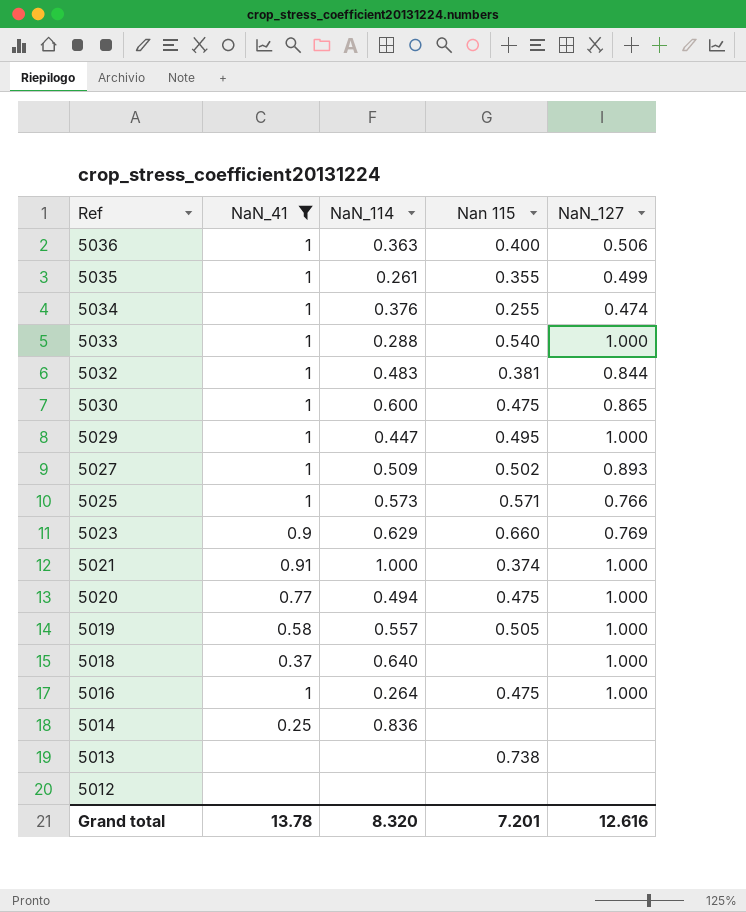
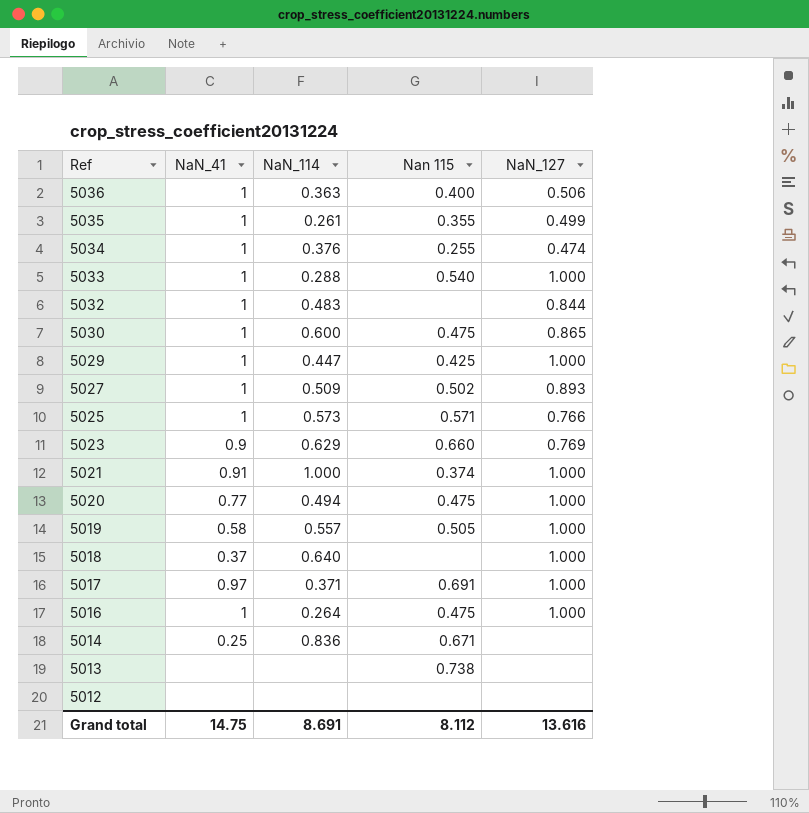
filter: NaN_41 != 0.97 -> none
5032 | Nan 115: 0.381 -> none
5029 | Nan 115: 0.495 -> 0.425
5014 | Nan 115: none -> 0.671
Grand total | NaN_41: 13.78 -> 14.75
Grand total | NaN_114: 8.320 -> 8.691
Grand total | Nan 115: 7.201 -> 8.112
Grand total | NaN_127: 12.616 -> 13.616

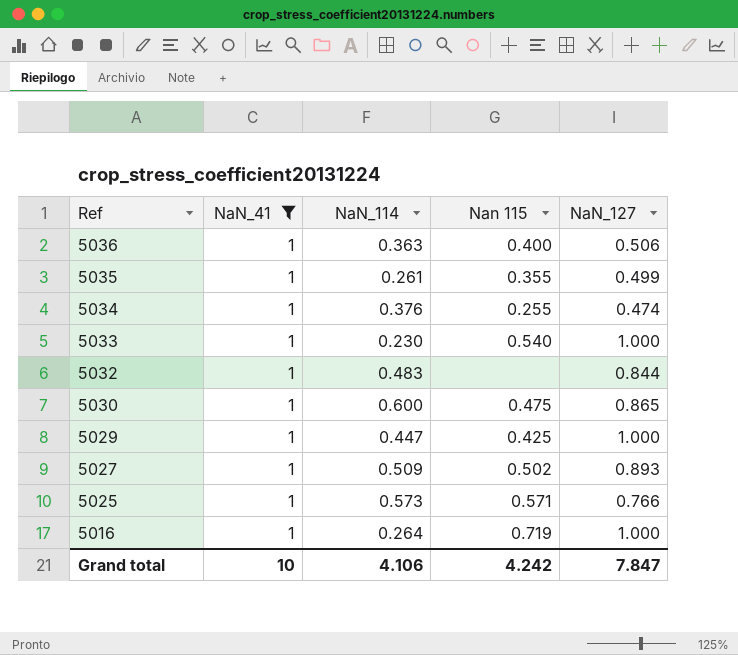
filter: none -> NaN_41 = 1
5033 | NaN_114: 0.288 -> 0.230
5016 | Nan 115: 0.475 -> 0.719
Grand total | NaN_41: 14.75 -> 10
Grand total | NaN_114: 8.691 -> 4.106
Grand total | Nan 115: 8.112 -> 4.242
Grand total | NaN_127: 13.616 -> 7.847

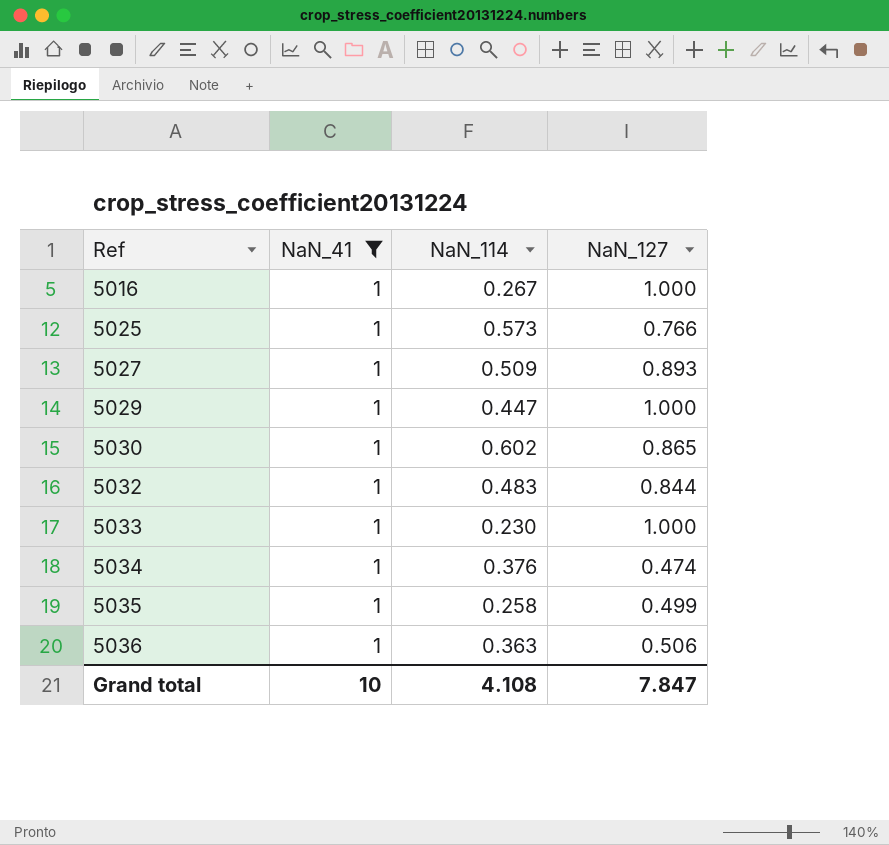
row order: Ref descending -> Ref ascending
column Nan 115 | position: 4 -> none
5016 | NaN_114: 0.264 -> 0.267
5030 | NaN_114: 0.600 -> 0.602
5035 | NaN_114: 0.261 -> 0.258
Grand total | NaN_114: 4.106 -> 4.108

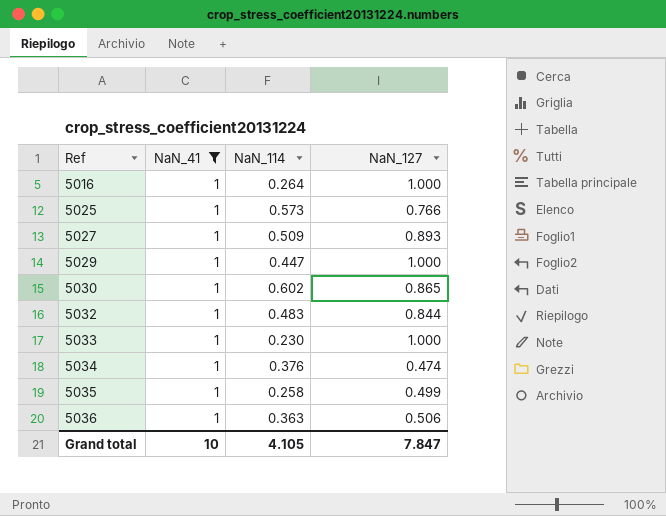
5016 | NaN_114: 0.267 -> 0.264
Grand total | NaN_114: 4.108 -> 4.105

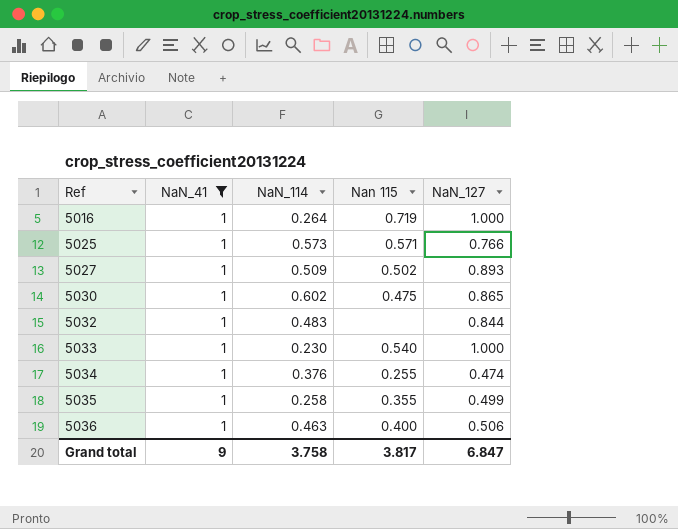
column Nan 115 | position: none -> 4
row 5029: 1 | 0.447 | 1.000 -> none
5036 | NaN_114: 0.363 -> 0.463
Grand total | NaN_41: 10 -> 9
Grand total | NaN_114: 4.105 -> 3.758
Grand total | NaN_127: 7.847 -> 6.847

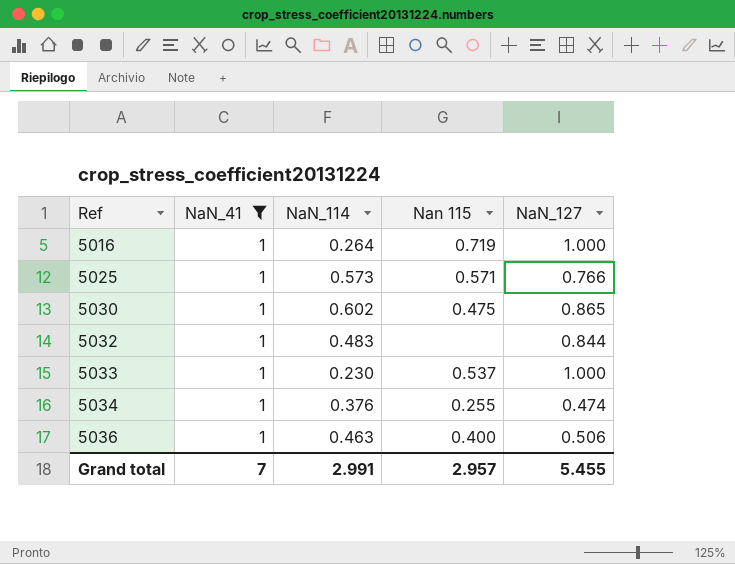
row 5027: 1 | 0.509 | 0.502 | 0.893 -> none
row 5035: 1 | 0.258 | 0.355 | 0.499 -> none
5033 | Nan 115: 0.540 -> 0.537
Grand total | NaN_41: 9 -> 7
Grand total | NaN_114: 3.758 -> 2.991
Grand total | Nan 115: 3.817 -> 2.957
Grand total | NaN_127: 6.847 -> 5.455

